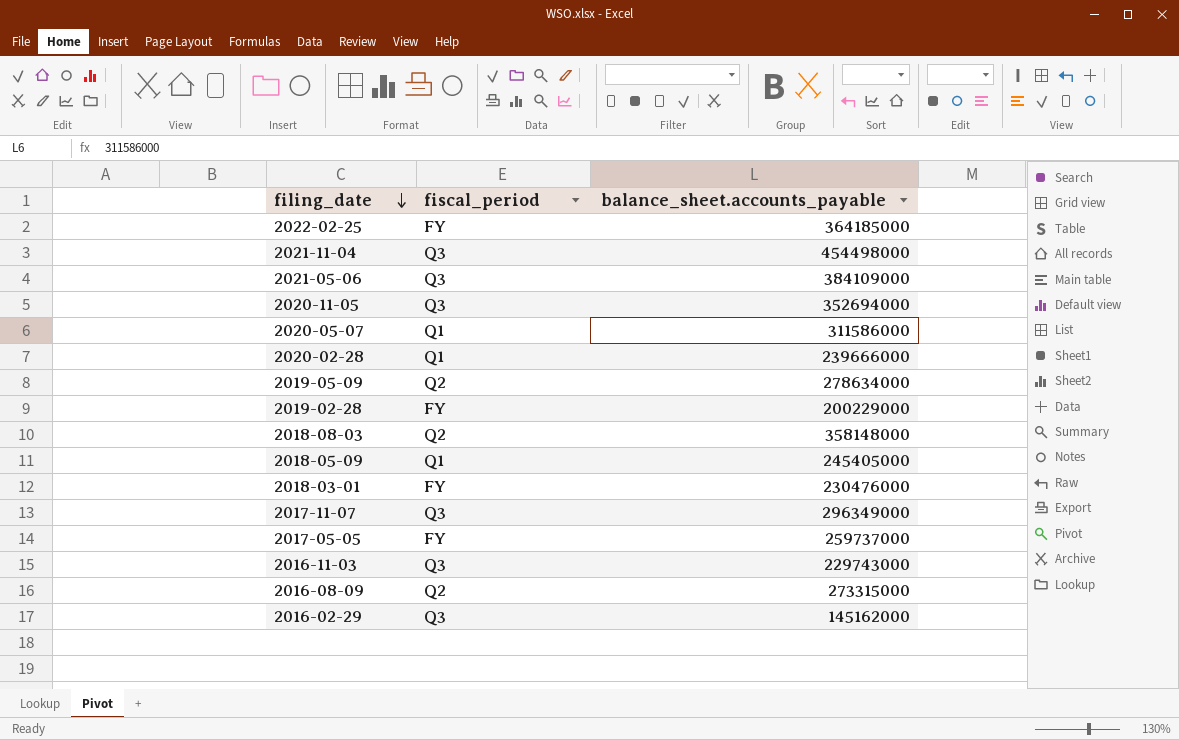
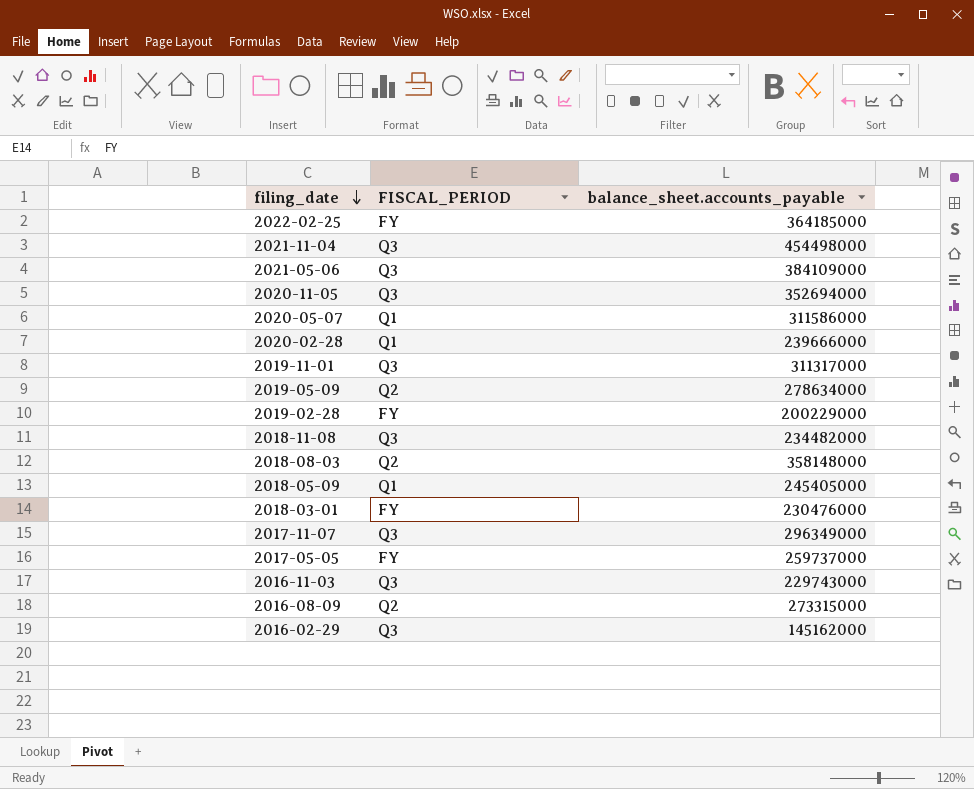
column name: fiscal_period -> FISCAL_PERIOD
row 2019-11-01: none -> Q3 | 311317000
row 2018-11-08: none -> Q3 | 234482000

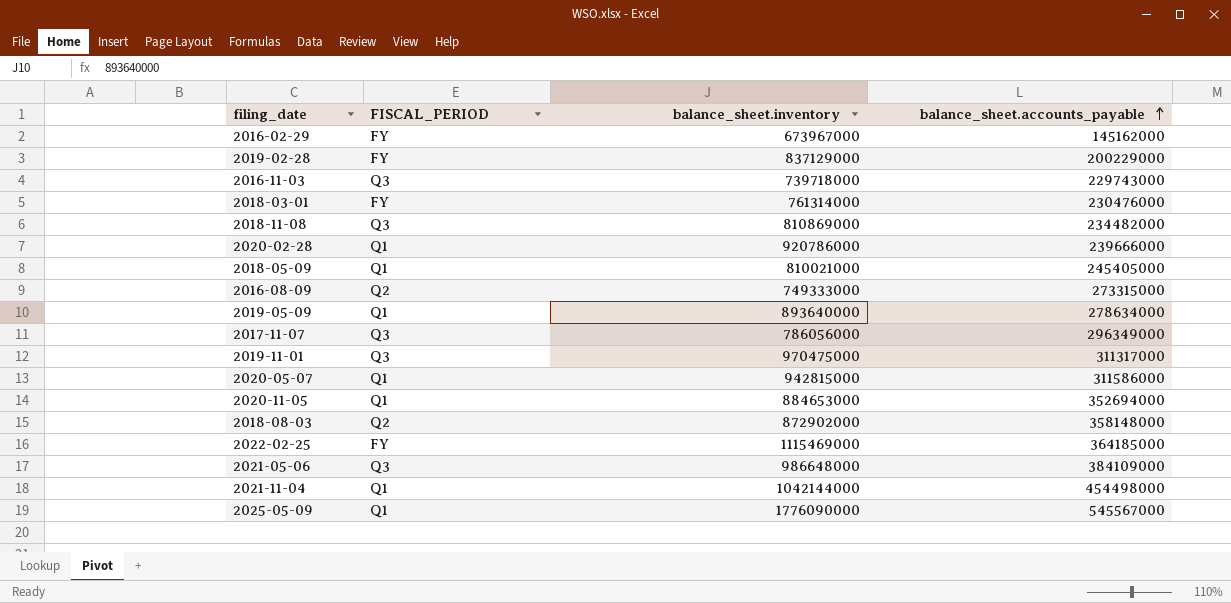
row order: filing_date descending -> balance_sheet.accounts_payable ascending
column balance_sheet.inventory | position: none -> 3
row 2017-05-05: FY | 259737000 -> none
2016-02-29 | FISCAL_PERIOD: Q3 -> FY
2019-05-09 | FISCAL_PERIOD: Q2 -> Q1
2020-11-05 | FISCAL_PERIOD: Q3 -> Q1
2021-11-04 | FISCAL_PERIOD: Q3 -> Q1
row 2025-05-09: none -> Q1 | 1776090000 | 545567000

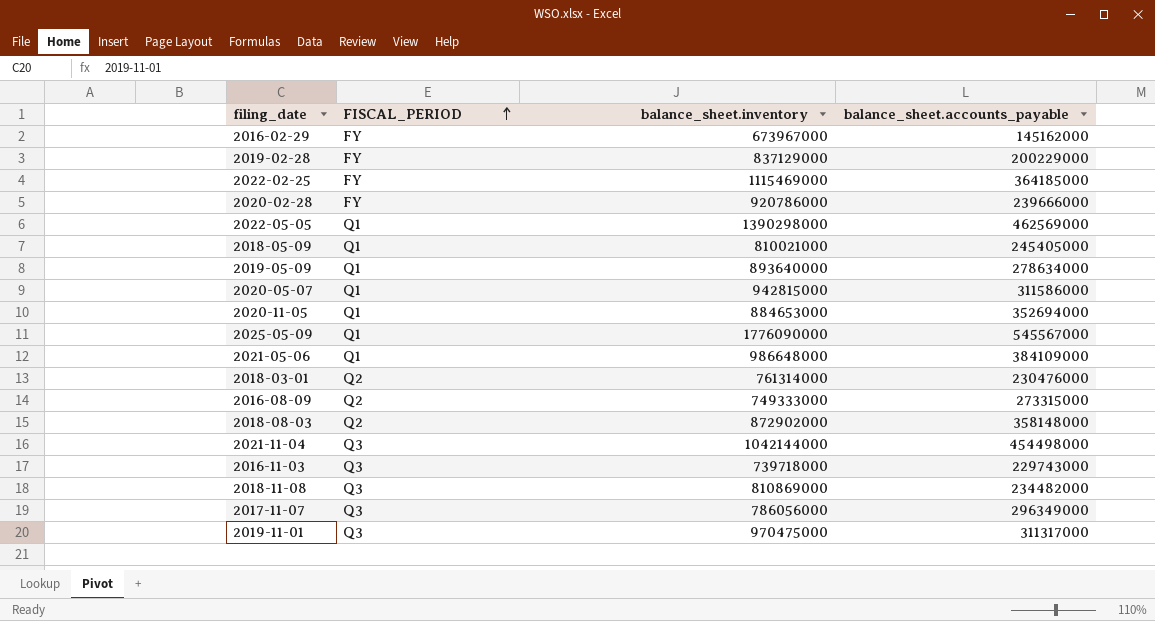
row order: balance_sheet.accounts_payable ascending -> FISCAL_PERIOD ascending
2020-02-28 | FISCAL_PERIOD: Q1 -> FY
row 2022-05-05: none -> Q1 | 1390298000 | 462569000
2021-05-06 | FISCAL_PERIOD: Q3 -> Q1
2018-03-01 | FISCAL_PERIOD: FY -> Q2
2021-11-04 | FISCAL_PERIOD: Q1 -> Q3

